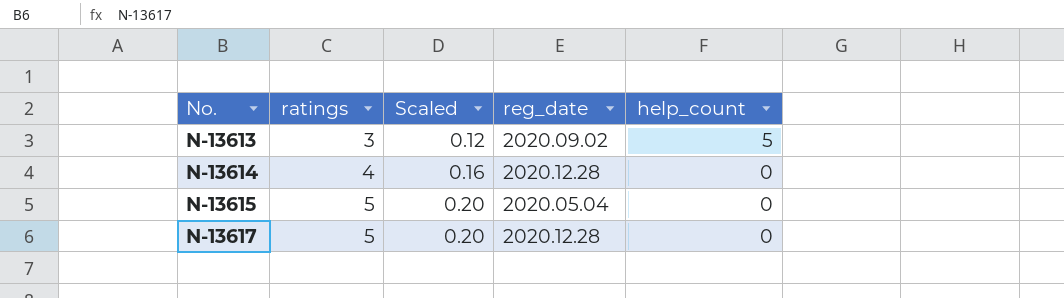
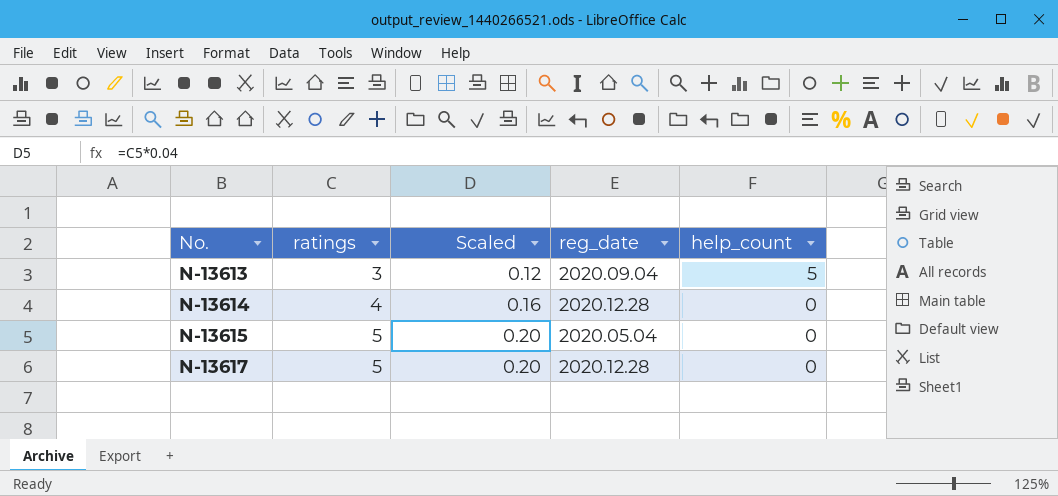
N-13613 | reg_date: 2020.09.02 -> 2020.09.04

